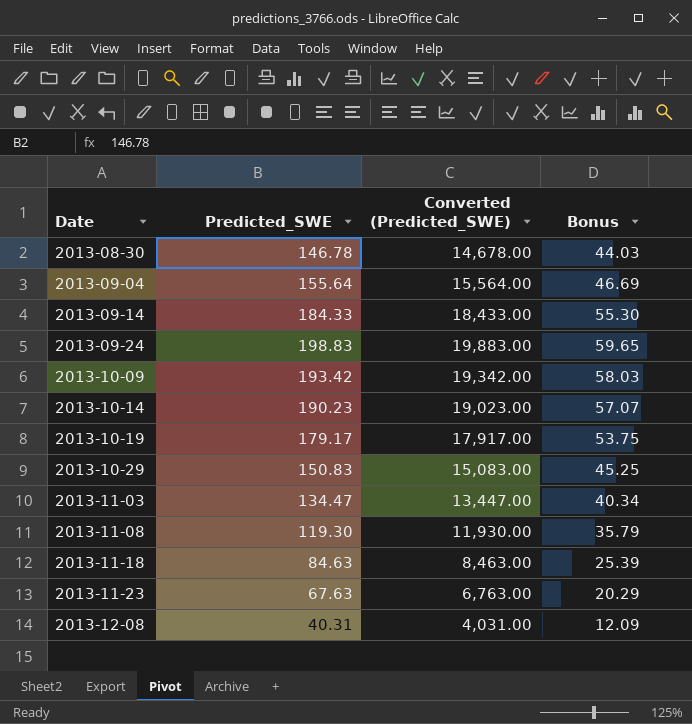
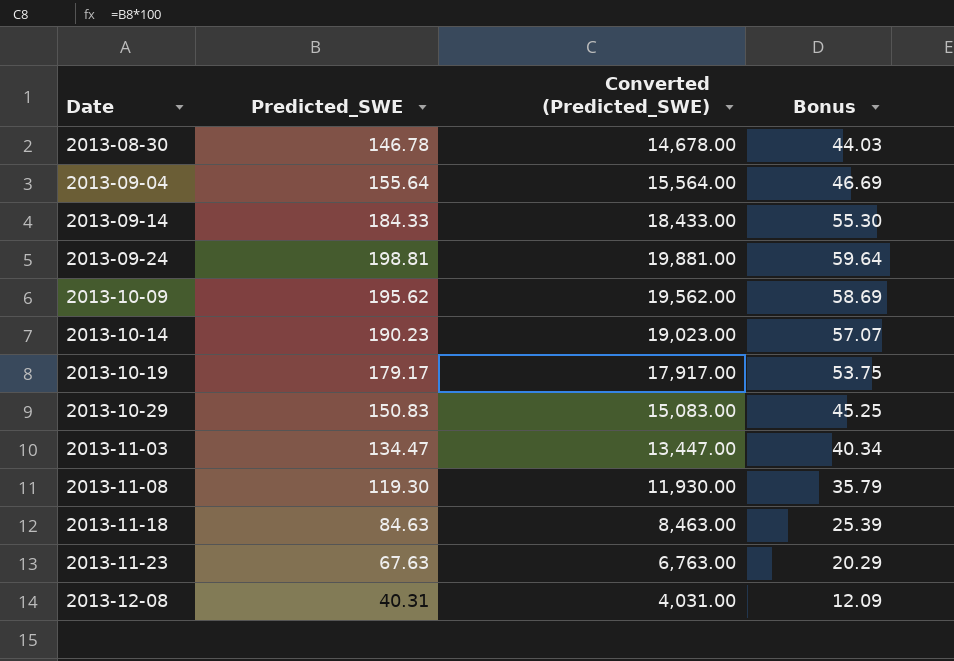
2013-09-24 | Predicted_SWE: 198.83 -> 198.81
2013-09-24 | Converted (Predicted_SWE): 19,883.00 -> 19,881.00
2013-09-24 | Bonus: 59.65 -> 59.64
2013-10-09 | Predicted_SWE: 193.42 -> 195.62
2013-10-09 | Converted (Predicted_SWE): 19,342.00 -> 19,562.00
2013-10-09 | Bonus: 58.03 -> 58.69

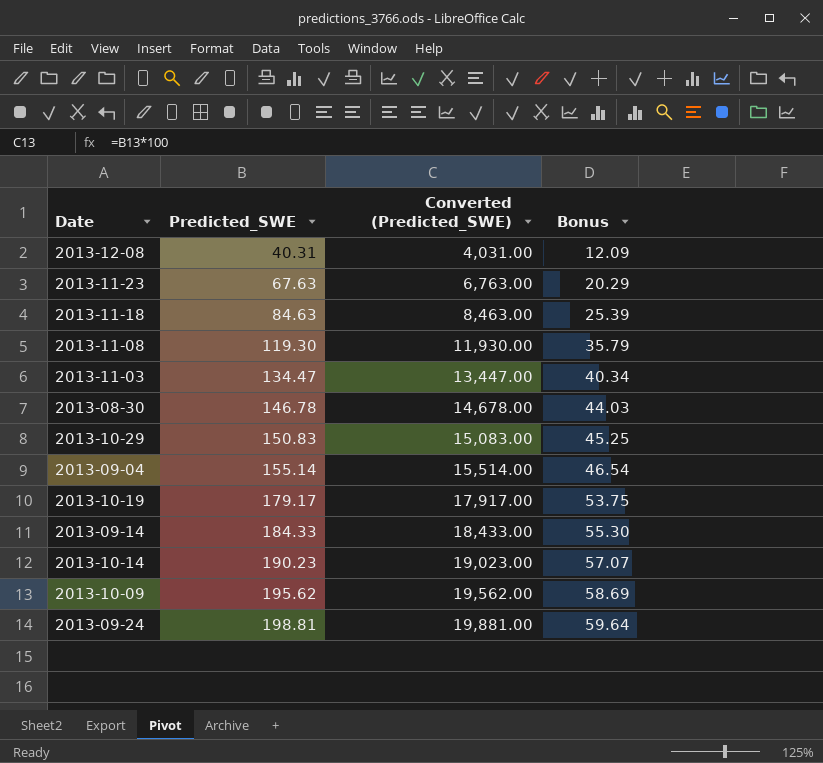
row order: Date ascending -> Predicted_SWE ascending
2013-09-04 | Predicted_SWE: 155.64 -> 155.14
2013-09-04 | Converted (Predicted_SWE): 15,564.00 -> 15,514.00
2013-09-04 | Bonus: 46.69 -> 46.54

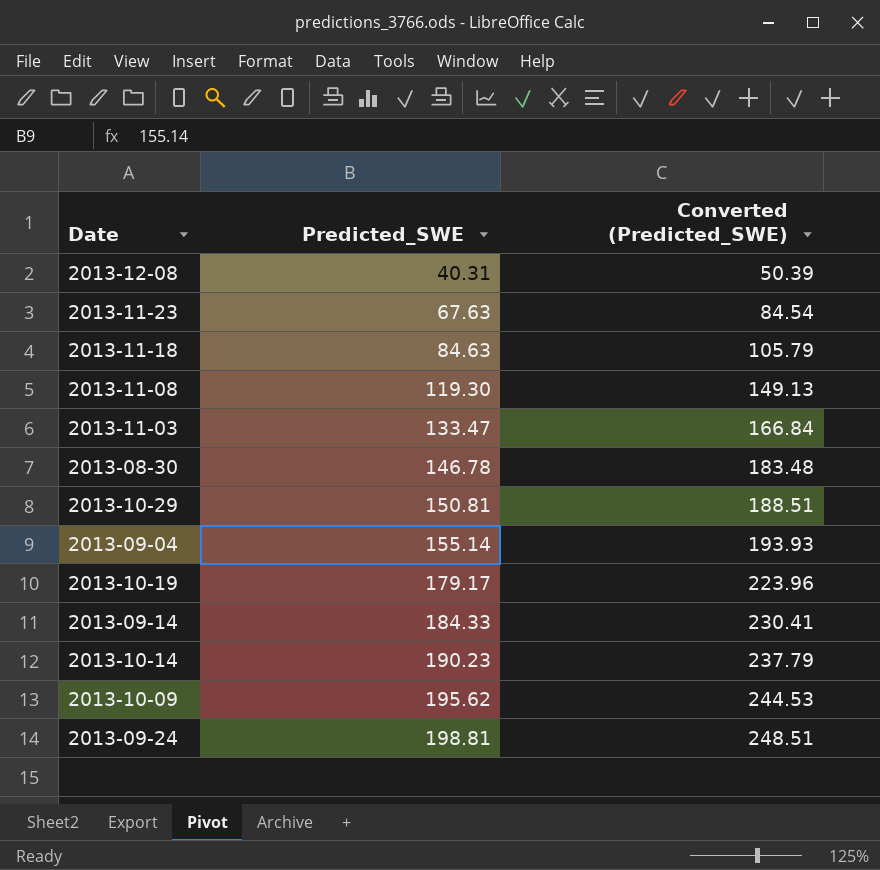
column Bonus | formula: [Predicted_SWE] * 0.3 -> none
column Converted (Predicted_SWE) | formula: [Predicted_SWE] * 100 -> [Predicted_SWE] * 1.25
2013-11-03 | Predicted_SWE: 134.47 -> 133.47
2013-10-29 | Predicted_SWE: 150.83 -> 150.81

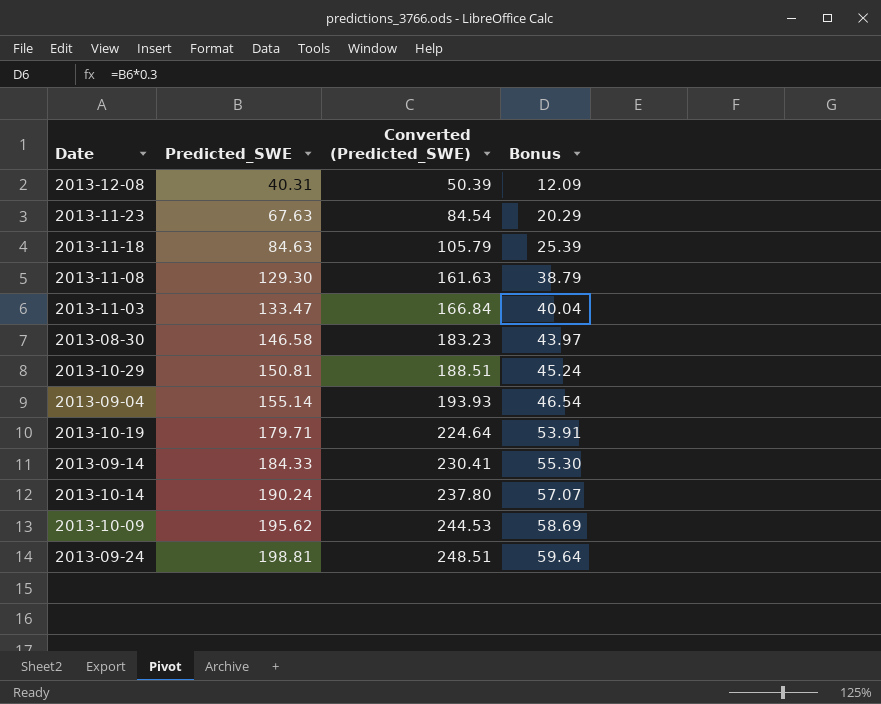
column Bonus | formula: none -> [Predicted_SWE] * 0.3
2013-11-08 | Predicted_SWE: 119.30 -> 129.30
2013-11-08 | Converted (Predicted_SWE): 149.13 -> 161.63
2013-08-30 | Predicted_SWE: 146.78 -> 146.58
2013-08-30 | Converted (Predicted_SWE): 183.48 -> 183.23
2013-10-19 | Predicted_SWE: 179.17 -> 179.71
2013-10-19 | Converted (Predicted_SWE): 223.96 -> 224.64
2013-10-14 | Predicted_SWE: 190.23 -> 190.24
2013-10-14 | Converted (Predicted_SWE): 237.79 -> 237.80

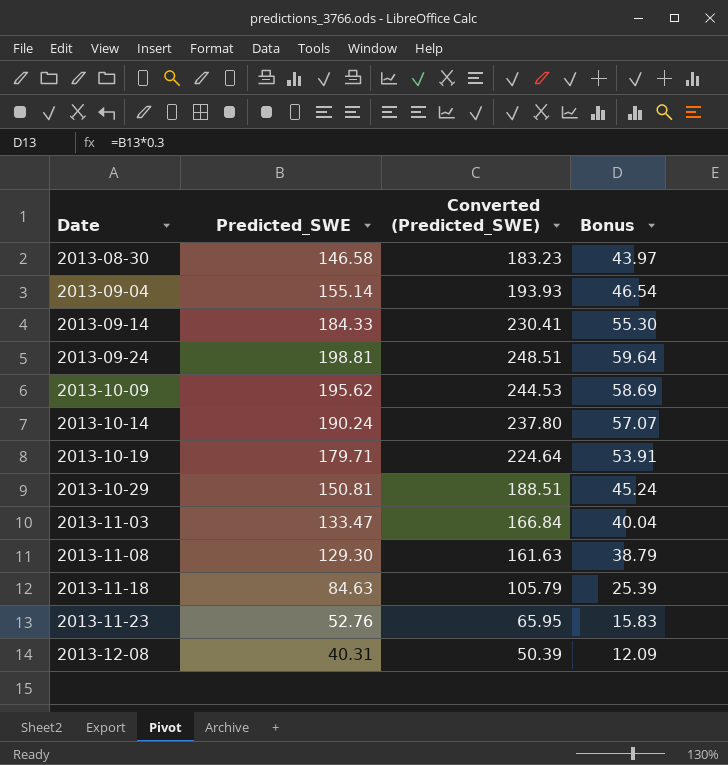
row order: Predicted_SWE ascending -> Date ascending
2013-11-23 | Predicted_SWE: 67.63 -> 52.76
2013-11-23 | Converted (Predicted_SWE): 84.54 -> 65.95
2013-11-23 | Bonus: 20.29 -> 15.83

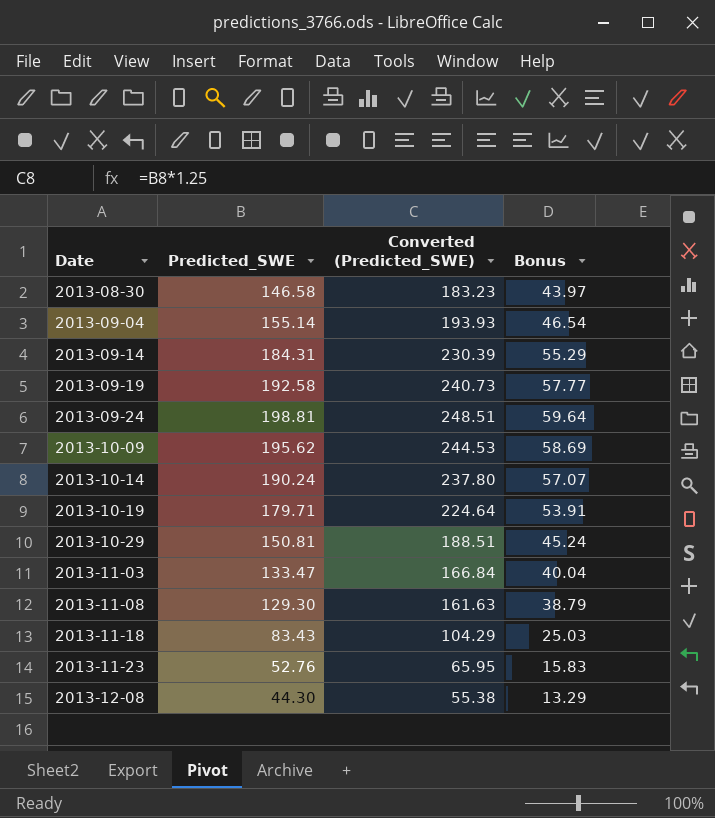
2013-09-14 | Predicted_SWE: 184.33 -> 184.31
2013-09-14 | Converted (Predicted_SWE): 230.41 -> 230.39
2013-09-14 | Bonus: 55.30 -> 55.29
row 2013-09-19: none -> 192.58 | 240.73 | 57.77
2013-11-18 | Predicted_SWE: 84.63 -> 83.43
2013-11-18 | Converted (Predicted_SWE): 105.79 -> 104.29
2013-11-18 | Bonus: 25.39 -> 25.03
2013-12-08 | Predicted_SWE: 40.31 -> 44.30
2013-12-08 | Converted (Predicted_SWE): 50.39 -> 55.38
2013-12-08 | Bonus: 12.09 -> 13.29

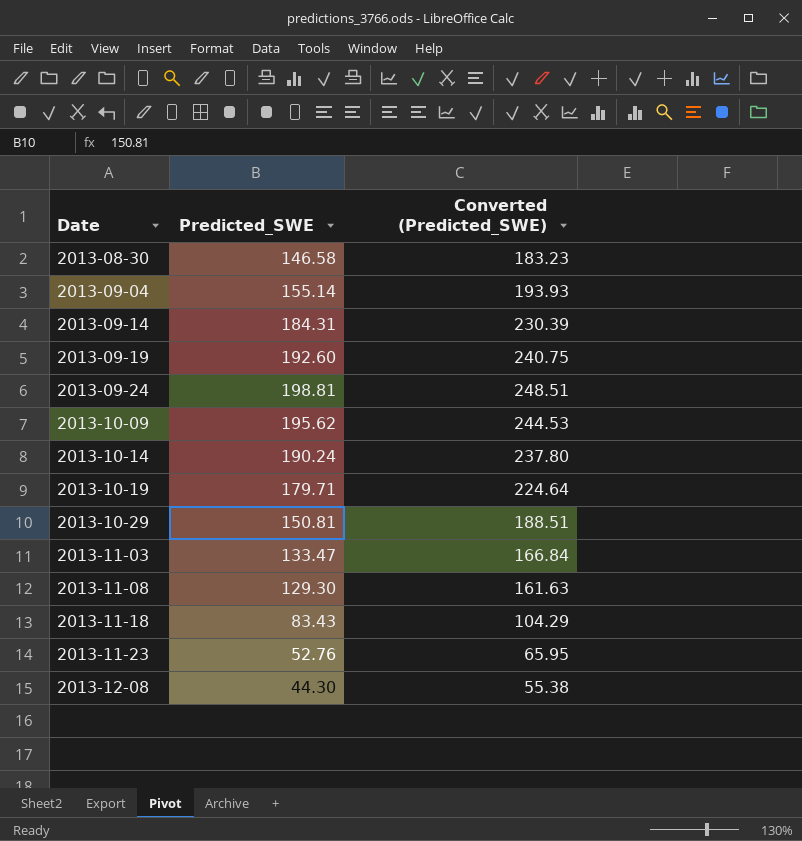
column Bonus | formula: [Predicted_SWE] * 0.3 -> none
2013-09-19 | Predicted_SWE: 192.58 -> 192.60
2013-09-19 | Converted (Predicted_SWE): 240.73 -> 240.75

